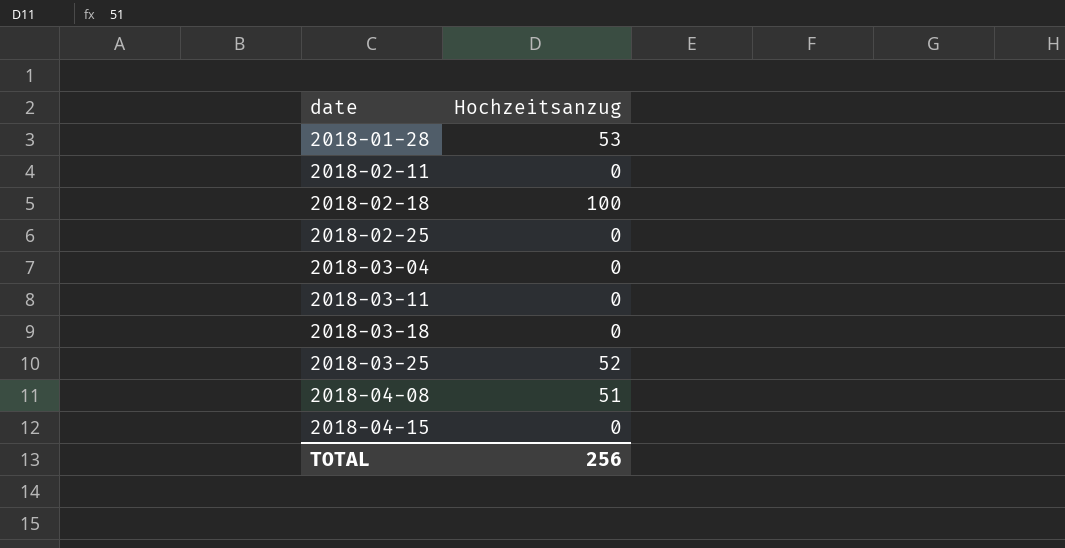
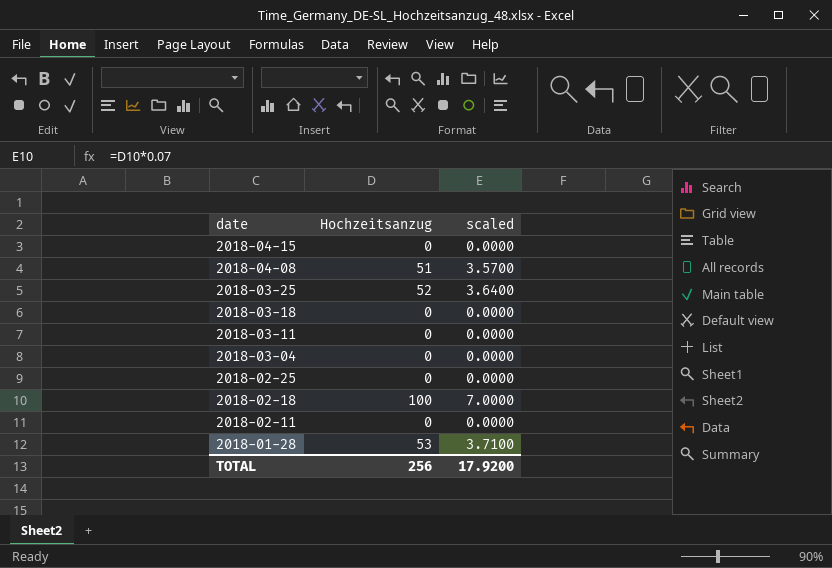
row order: date ascending -> date descending
column scaled | formula: none -> [Hochzeitsanzug] * 0.07

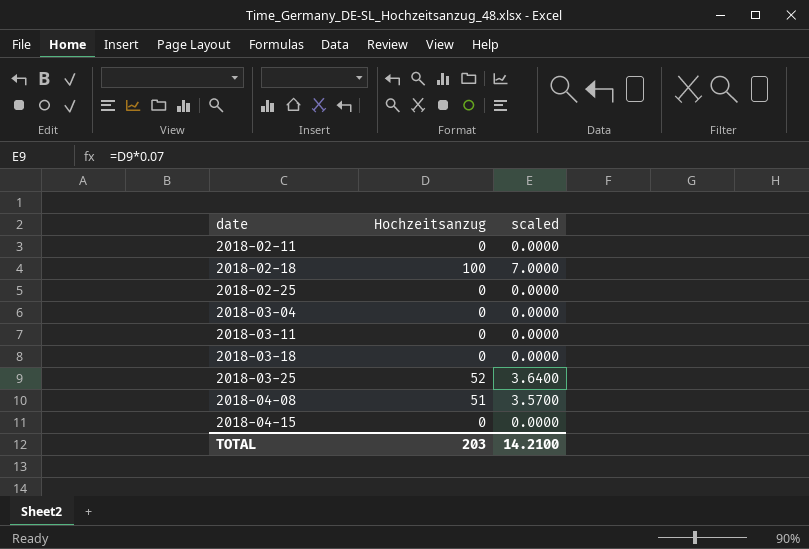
row order: date descending -> date ascending
row 2018-01-28: 53 | 3.7100 -> none
TOTAL | Hochzeitsanzug: 256 -> 203
TOTAL | scaled: 17.9200 -> 14.2100

